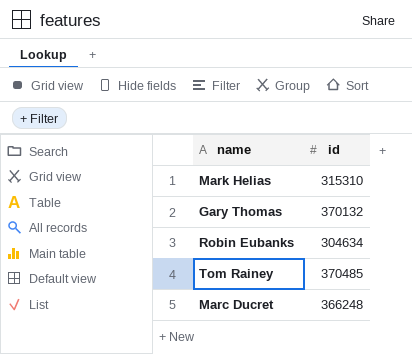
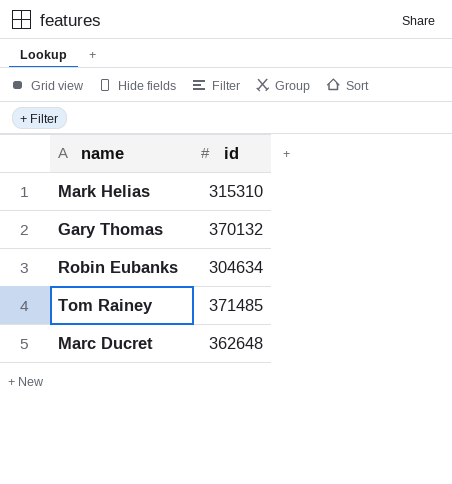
Tom Rainey | id: 370485 -> 371485
Marc Ducret | id: 366248 -> 362648

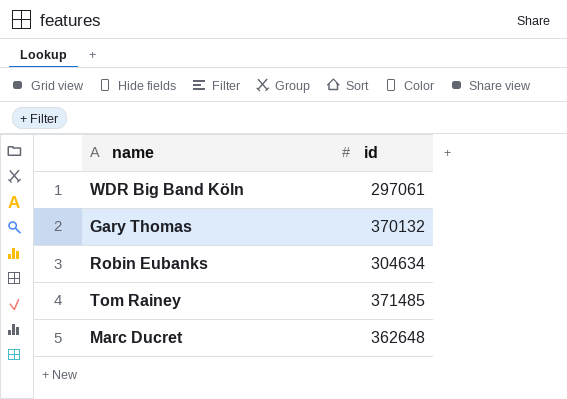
row Mark Helias: 315310 -> none
row WDR Big Band Köln: none -> 297061

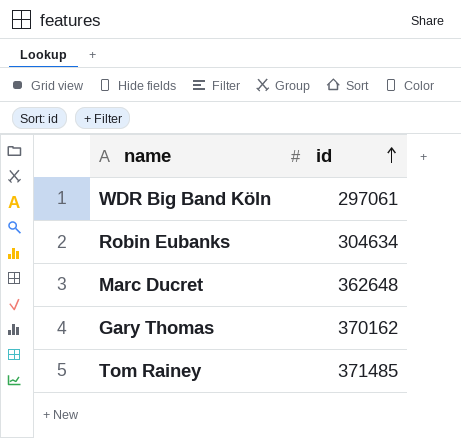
row order: none -> id ascending
Gary Thomas | id: 370132 -> 370162

